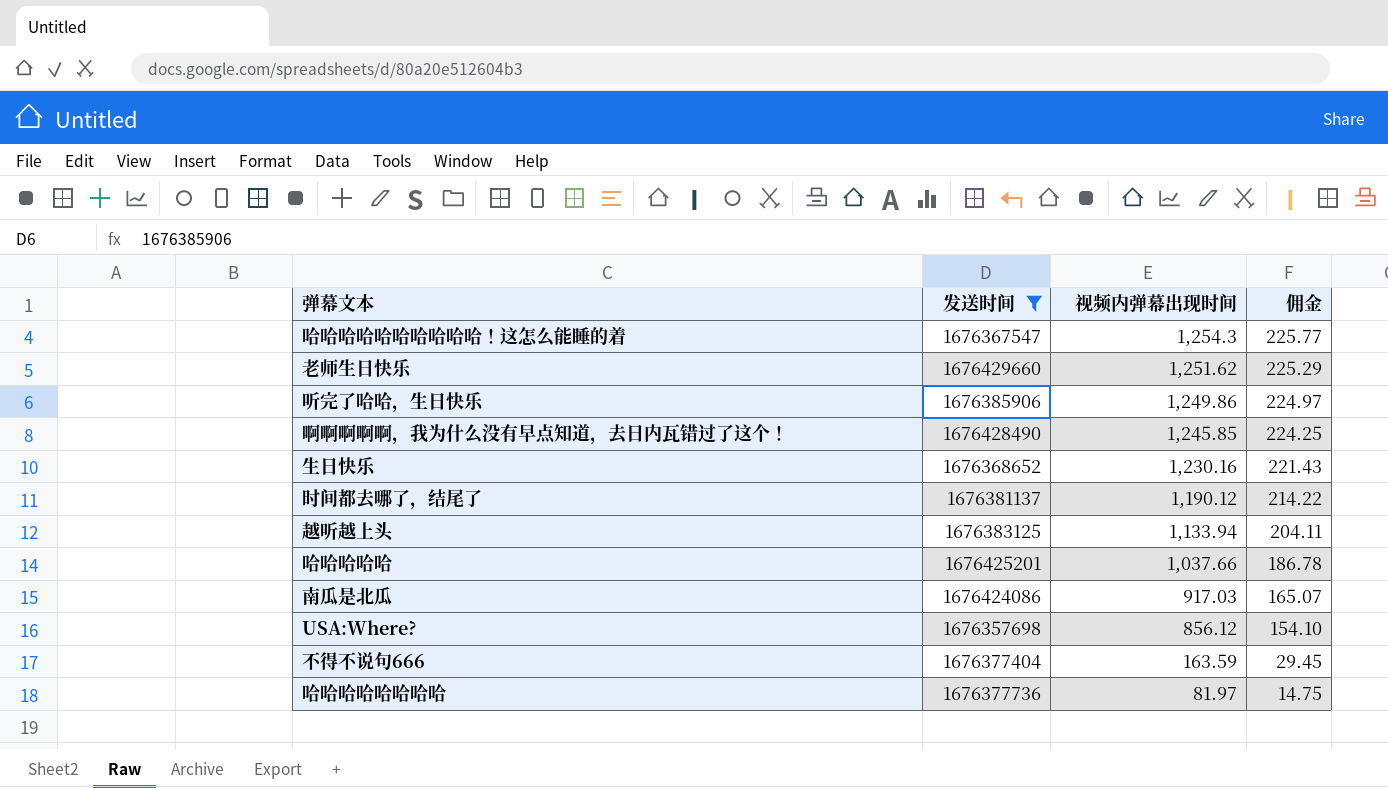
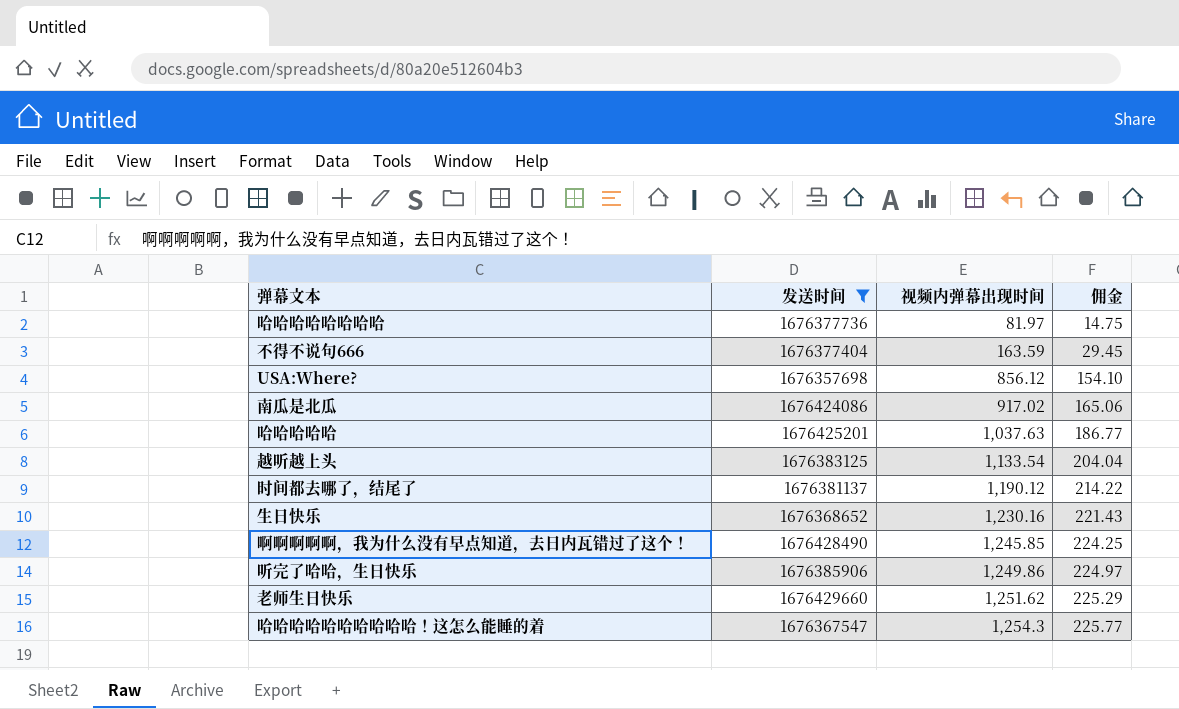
row order: 视频内弹幕出现时间 descending -> 视频内弹幕出现时间 ascending
南瓜是北瓜 | 视频内弹幕出现时间: 917.03 -> 917.02
南瓜是北瓜 | 佣金: 165.07 -> 165.06
哈哈哈哈哈 | 视频内弹幕出现时间: 1,037.66 -> 1,037.63
哈哈哈哈哈 | 佣金: 186.78 -> 186.77
越听越上头 | 视频内弹幕出现时间: 1,133.94 -> 1,133.54
越听越上头 | 佣金: 204.11 -> 204.04

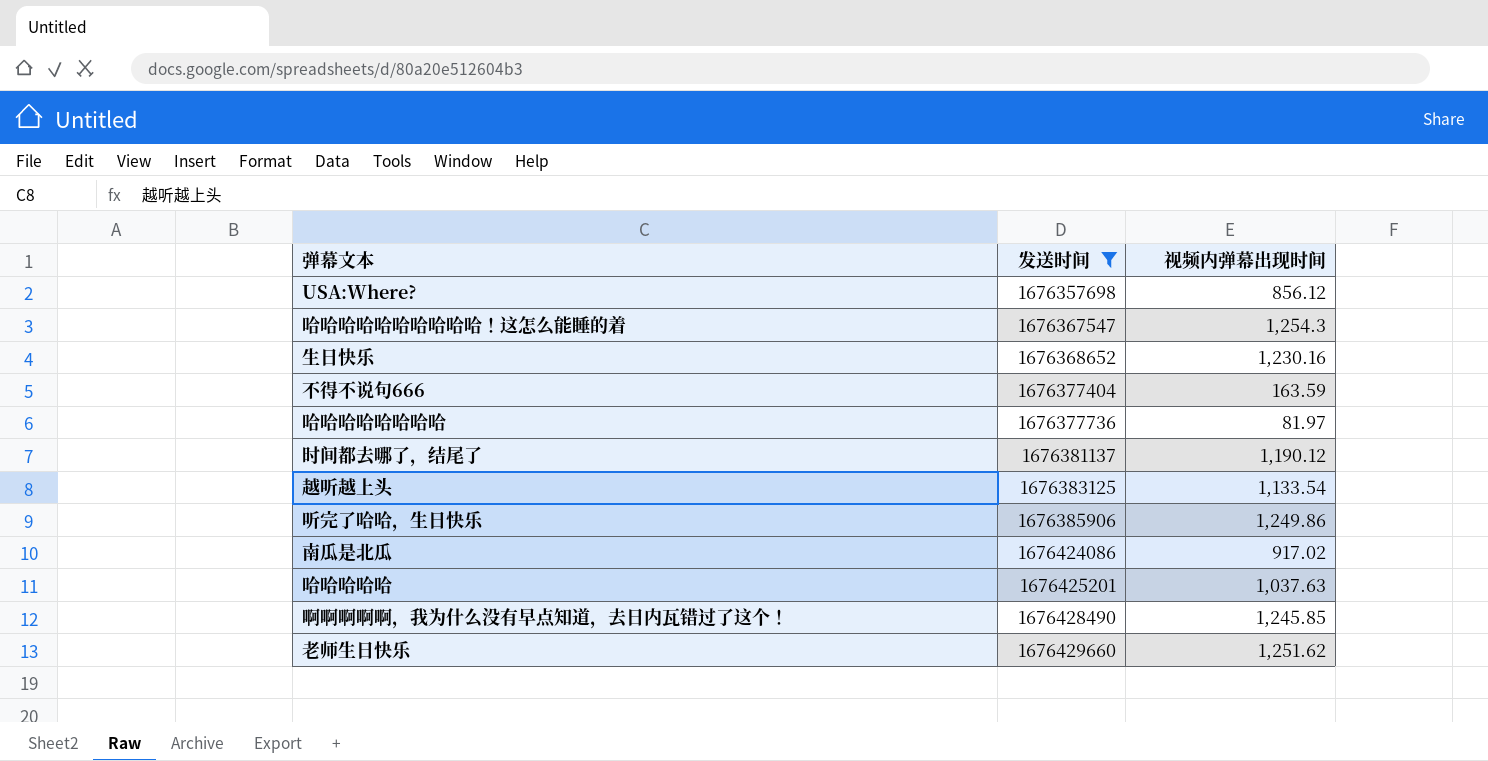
row order: 视频内弹幕出现时间 ascending -> 发送时间 ascending
column 佣金 | formula: [视频内弹幕出现时间] * 0.18 -> none

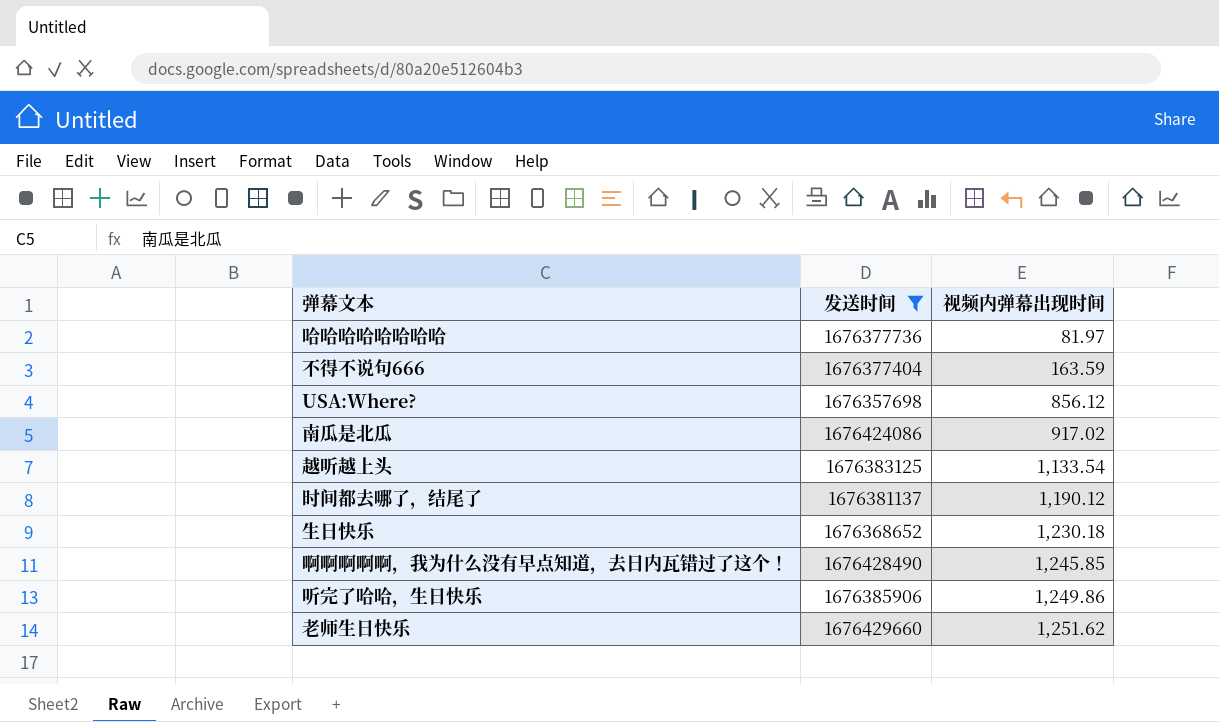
row order: 发送时间 ascending -> 视频内弹幕出现时间 ascending
row 哈哈哈哈哈哈哈哈哈哈！这怎么能睡的着: 1676367547 | 1,254.3 -> none
row 哈哈哈哈哈: 1676425201 | 1,037.63 -> none
生日快乐 | 视频内弹幕出现时间: 1,230.16 -> 1,230.18

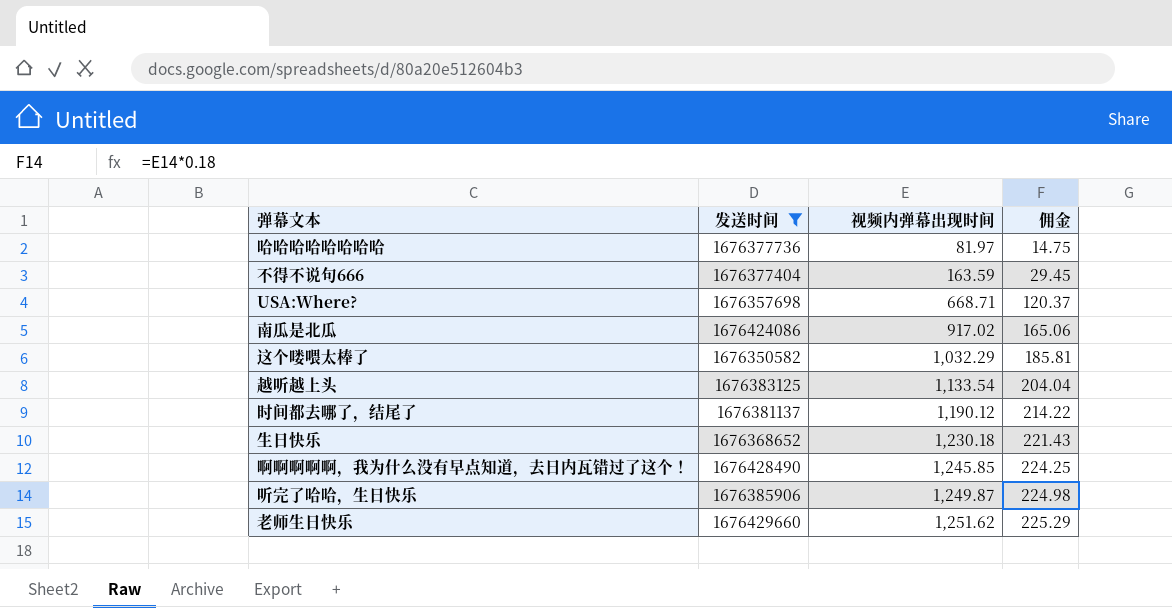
column 佣金 | formula: none -> [视频内弹幕出现时间] * 0.18
USA:Where? | 视频内弹幕出现时间: 856.12 -> 668.71
row 这个喽喂太棒了: none -> 1676350582 | 1,032.29 | 185.81
听完了哈哈，生日快乐 | 视频内弹幕出现时间: 1,249.86 -> 1,249.87

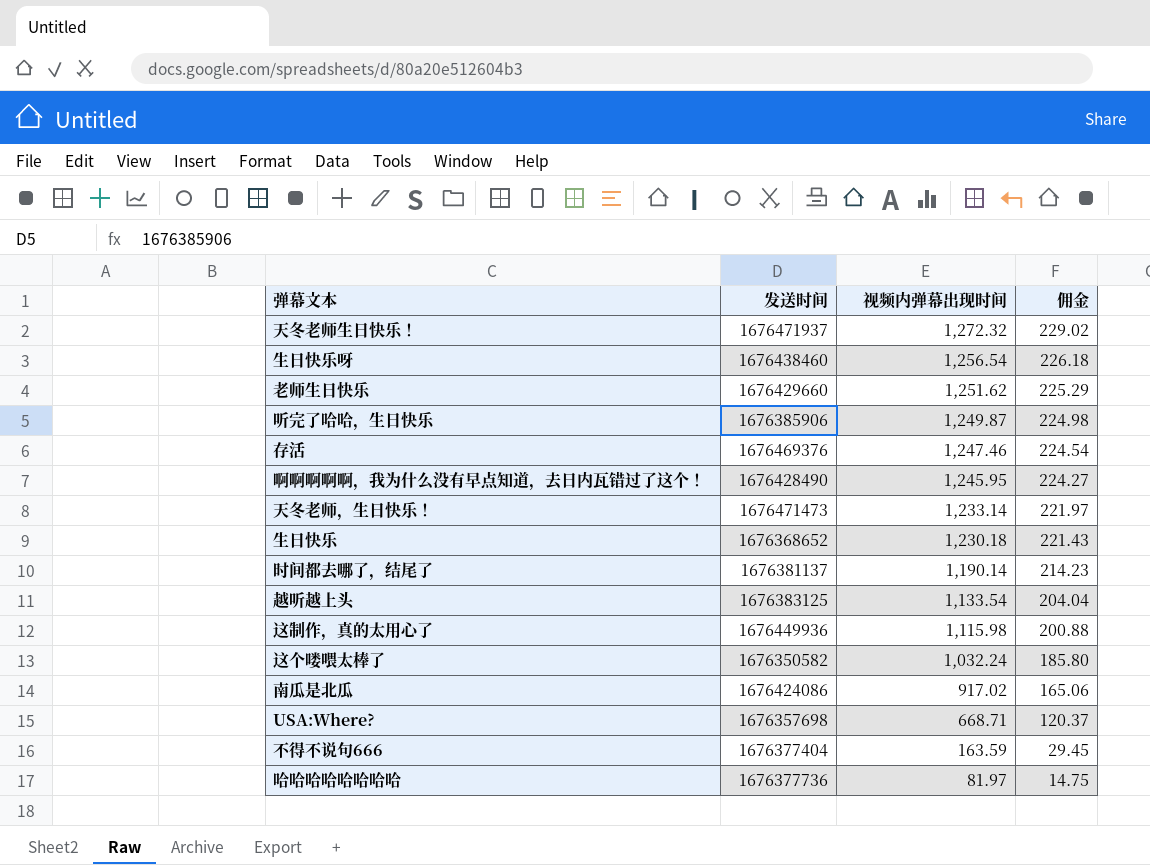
filter: 发送时间 <= 1676429660 -> none
row order: 视频内弹幕出现时间 ascending -> 视频内弹幕出现时间 descending
啊啊啊啊啊，我为什么没有早点知道，去日内瓦错过了这个！ | 视频内弹幕出现时间: 1,245.85 -> 1,245.95
啊啊啊啊啊，我为什么没有早点知道，去日内瓦错过了这个！ | 佣金: 224.25 -> 224.27
时间都去哪了，结尾了 | 视频内弹幕出现时间: 1,190.12 -> 1,190.14
时间都去哪了，结尾了 | 佣金: 214.22 -> 214.23
这个喽喂太棒了 | 视频内弹幕出现时间: 1,032.29 -> 1,032.24
这个喽喂太棒了 | 佣金: 185.81 -> 185.80

